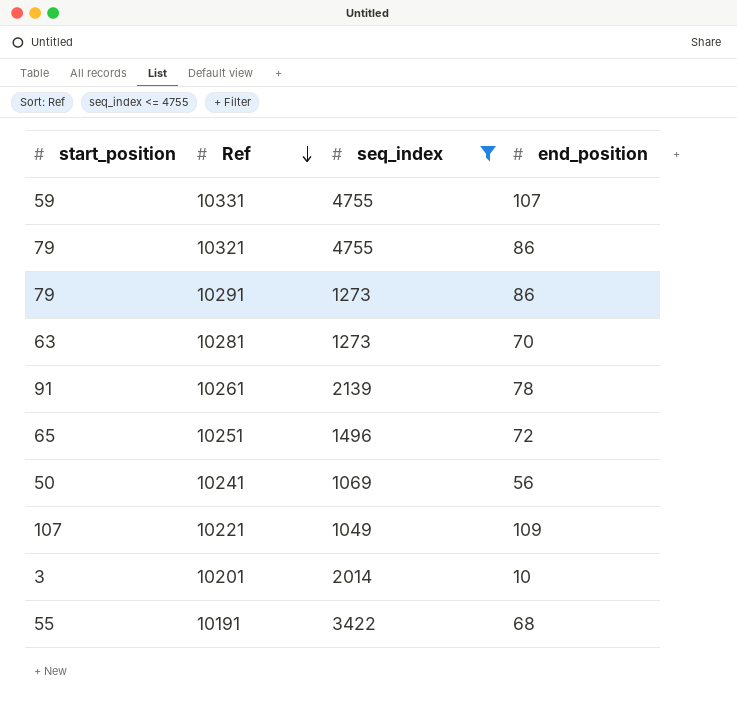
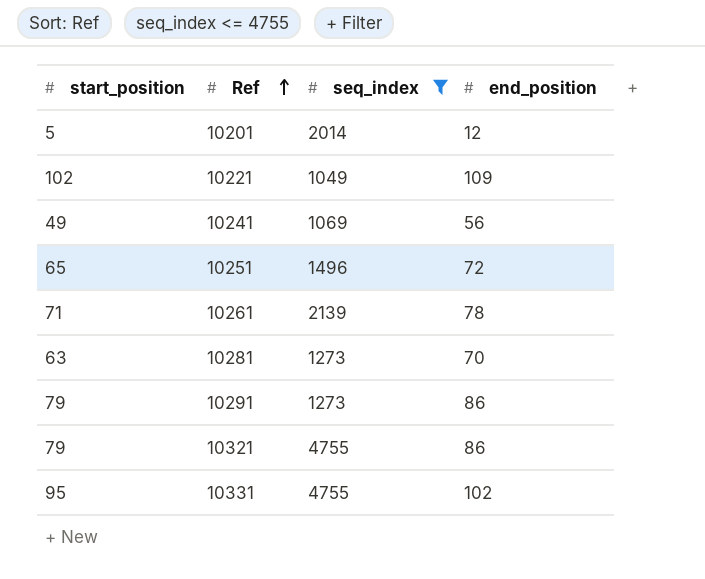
row order: Ref descending -> Ref ascending
row 10191: 55 | 3422 | 68 -> none
10201 | start_position: 3 -> 5
10201 | end_position: 10 -> 12
10221 | start_position: 107 -> 102
10241 | start_position: 50 -> 49
10261 | start_position: 91 -> 71
10331 | start_position: 59 -> 95
10331 | end_position: 107 -> 102

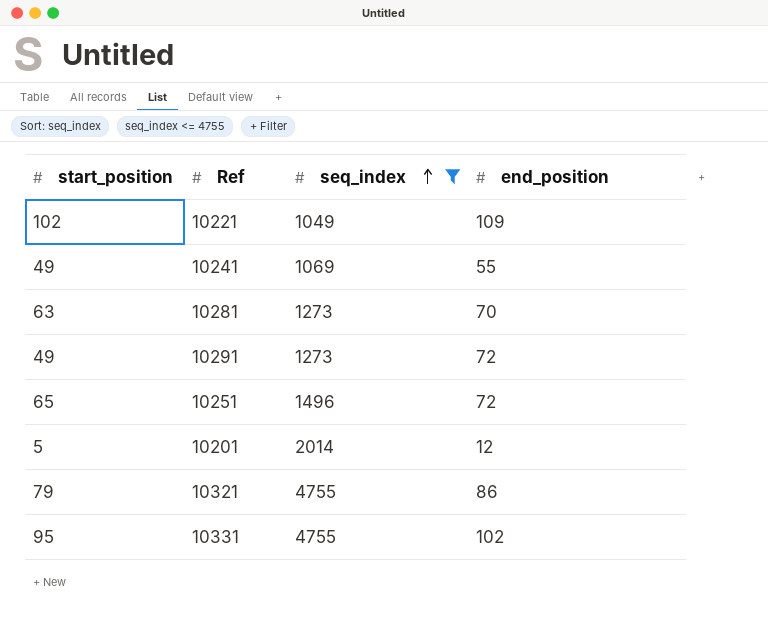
row order: Ref ascending -> seq_index ascending
row 10261: 71 | 2139 | 78 -> none
10241 | end_position: 56 -> 55
10291 | start_position: 79 -> 49
10291 | end_position: 86 -> 72

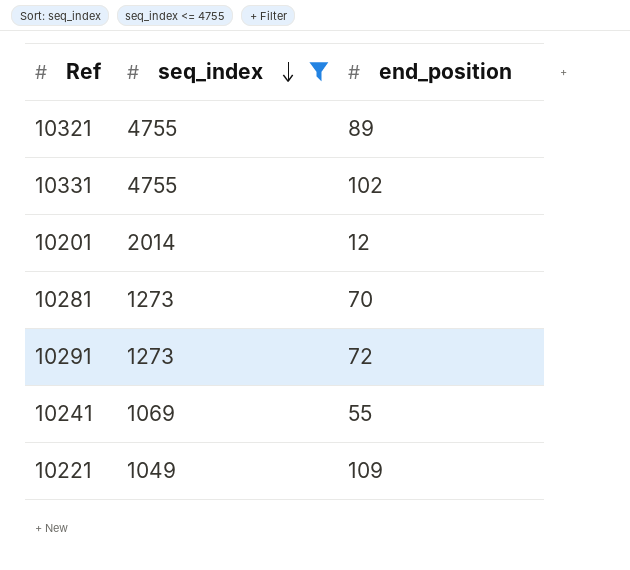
row order: seq_index ascending -> seq_index descending
column start_position | position: 1 -> none
row 10251: 65 | 1496 | 72 -> none
10321 | end_position: 86 -> 89

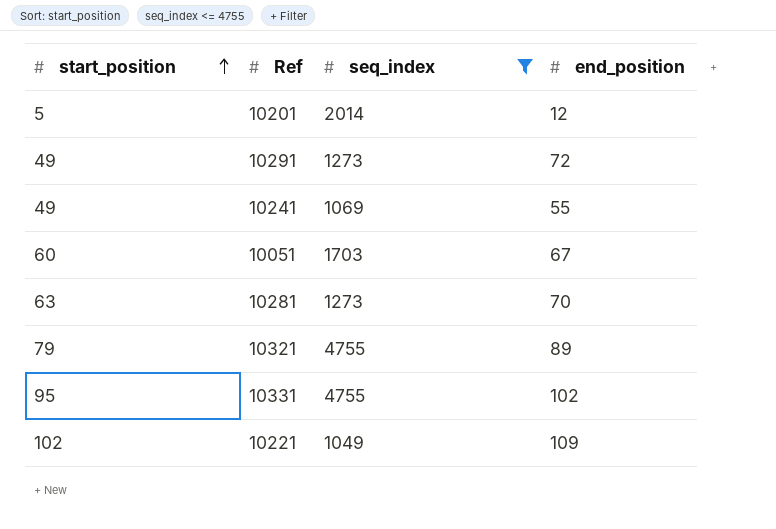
row order: seq_index descending -> start_position ascending
column start_position | position: none -> 1
row 10051: none -> 60 | 1703 | 67

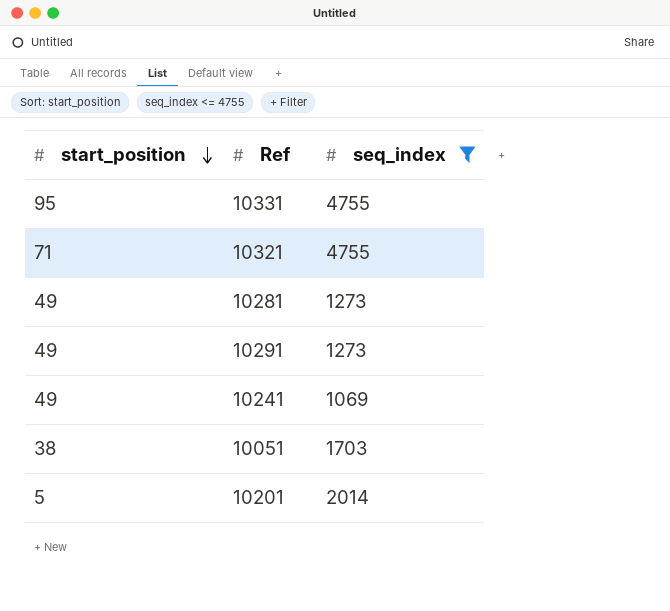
row order: start_position ascending -> start_position descending
column end_position | position: 4 -> none
row 10221: 102 | 1049 | 109 -> none
10321 | start_position: 79 -> 71
10281 | start_position: 63 -> 49
10051 | start_position: 60 -> 38

